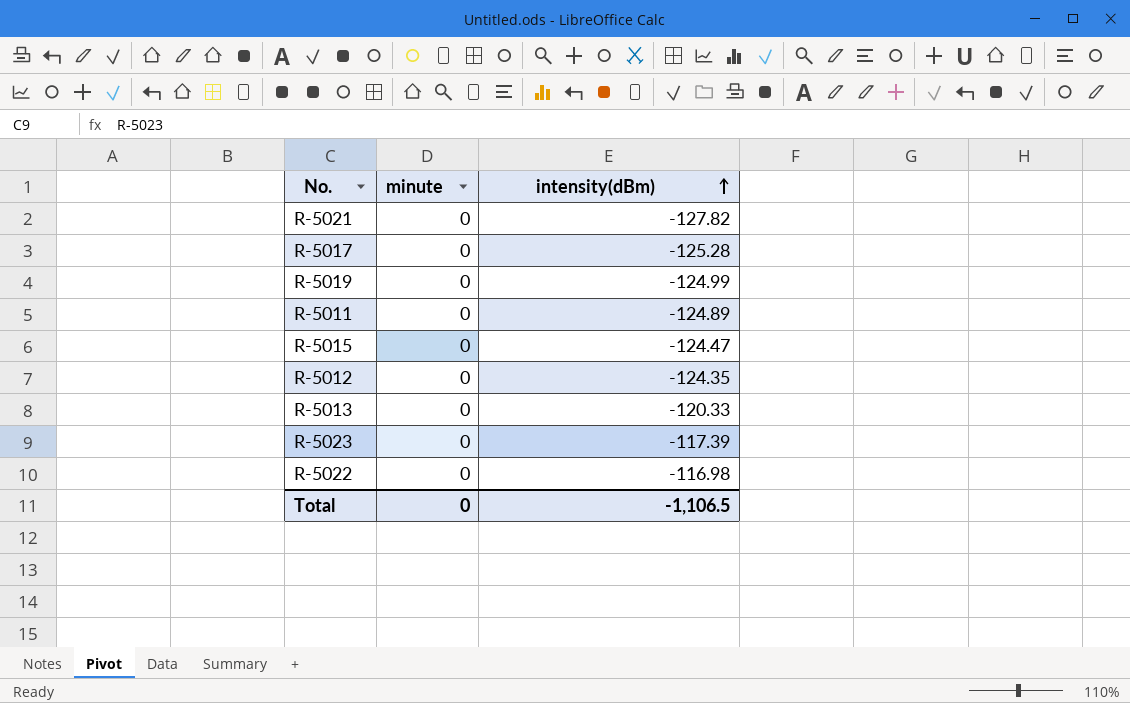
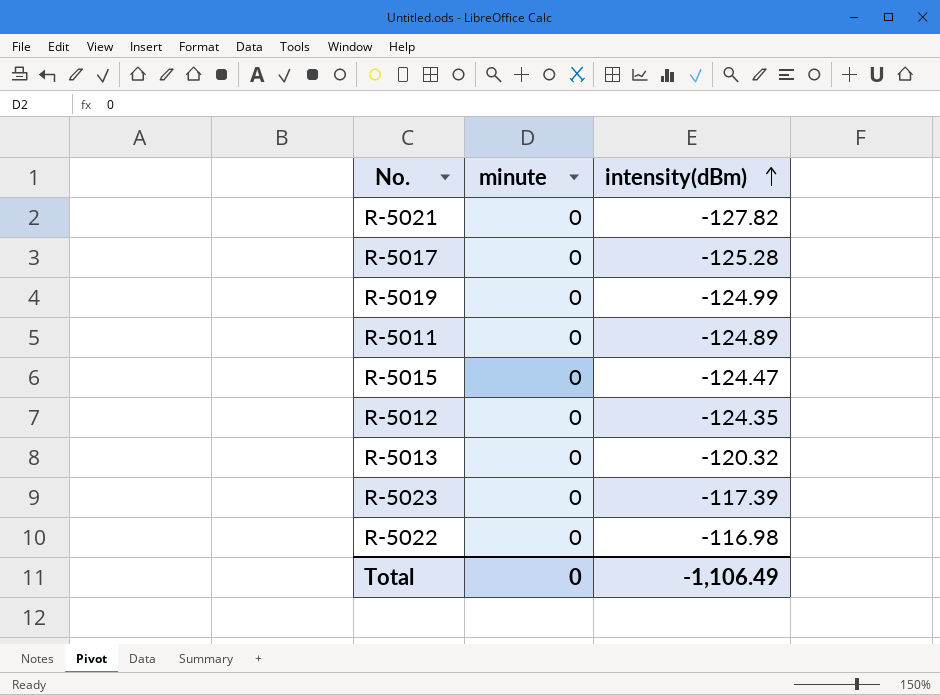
R-5013 | intensity(dBm): -120.33 -> -120.32
Total | intensity(dBm): -1,106.5 -> -1,106.49

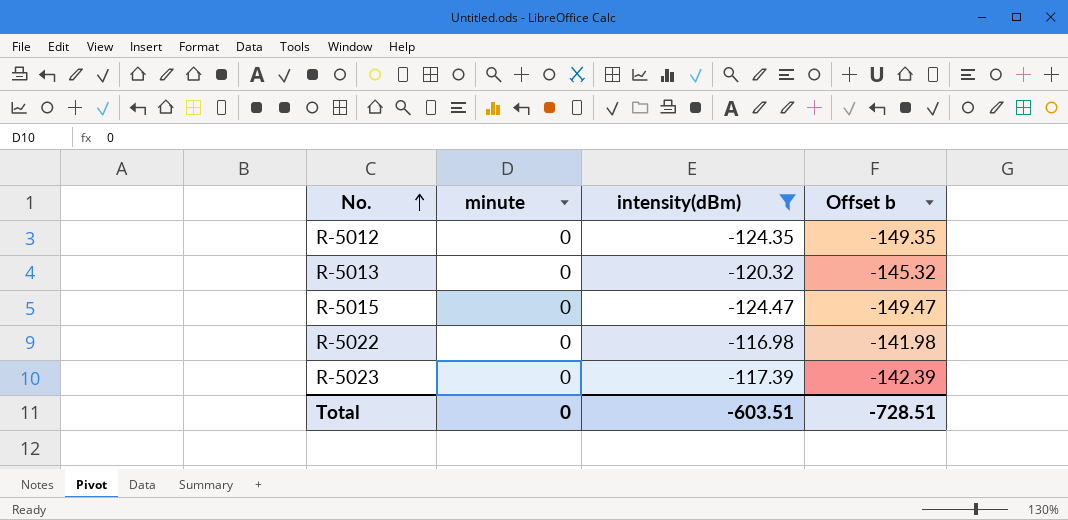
filter: none -> intensity(dBm) >= -124.47
row order: intensity(dBm) ascending -> No. ascending
column Offset b | formula: none -> [intensity(dBm)] - 25
Total | intensity(dBm): -1,106.49 -> -603.51

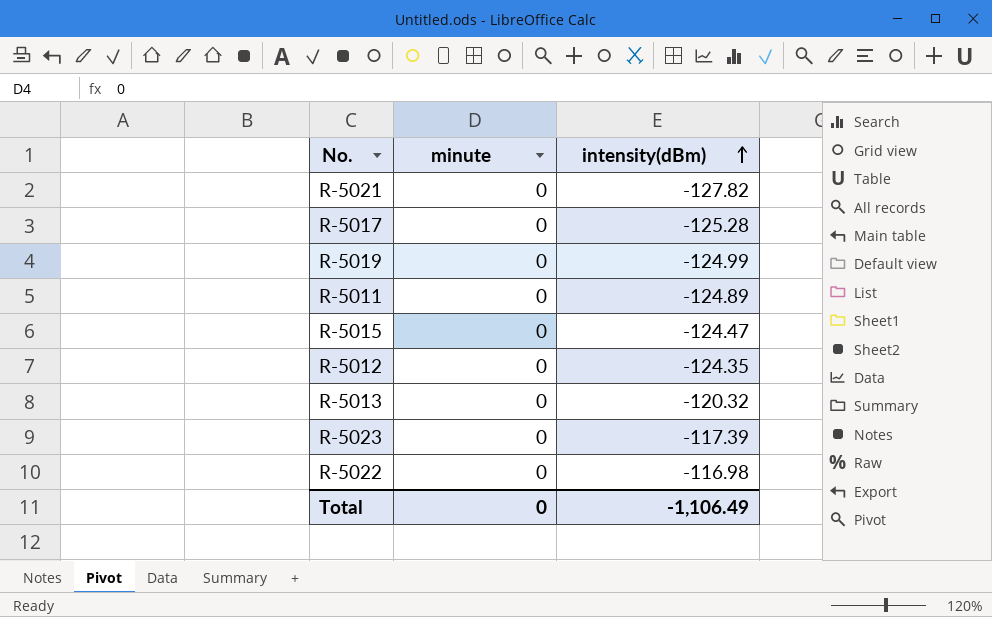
filter: intensity(dBm) >= -124.47 -> none
row order: No. ascending -> intensity(dBm) ascending
column Offset b | formula: [intensity(dBm)] - 25 -> none
Total | intensity(dBm): -603.51 -> -1,106.49

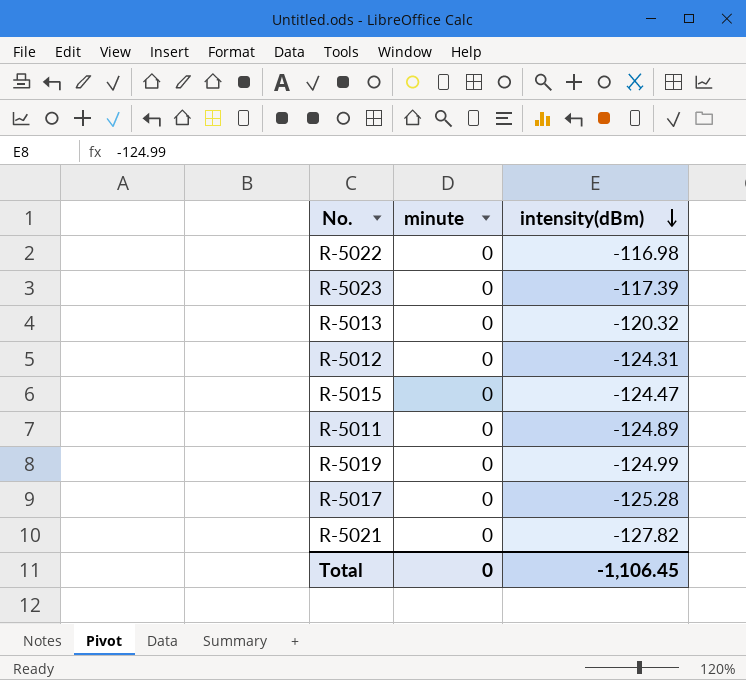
row order: intensity(dBm) ascending -> intensity(dBm) descending
R-5012 | intensity(dBm): -124.35 -> -124.31
Total | intensity(dBm): -1,106.49 -> -1,106.45

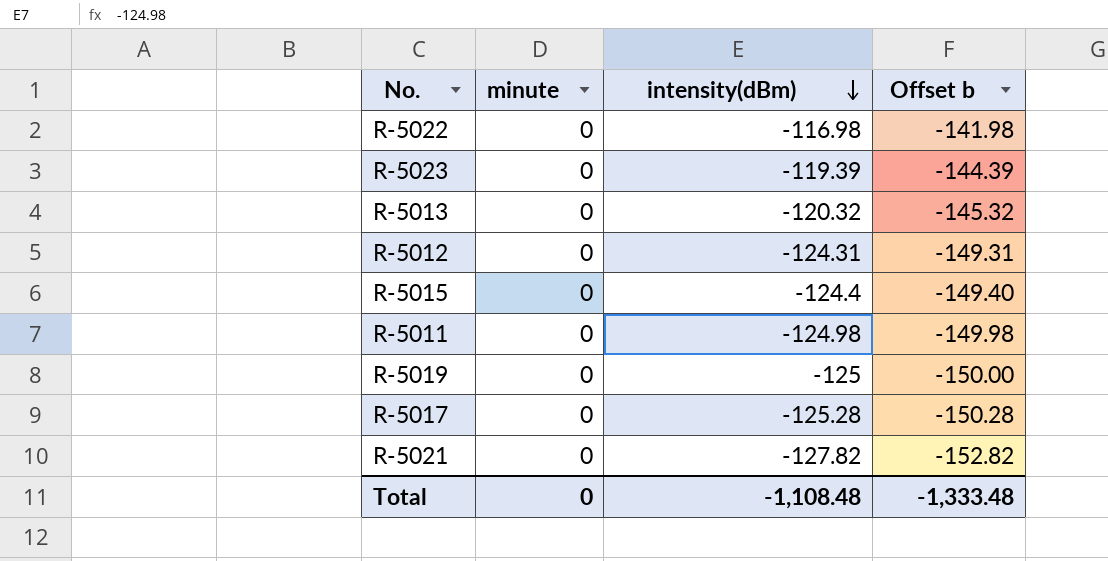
column Offset b | formula: none -> [intensity(dBm)] - 25
R-5023 | intensity(dBm): -117.39 -> -119.39
R-5015 | intensity(dBm): -124.47 -> -124.4
R-5011 | intensity(dBm): -124.89 -> -124.98
R-5019 | intensity(dBm): -124.99 -> -125
Total | intensity(dBm): -1,106.45 -> -1,108.48

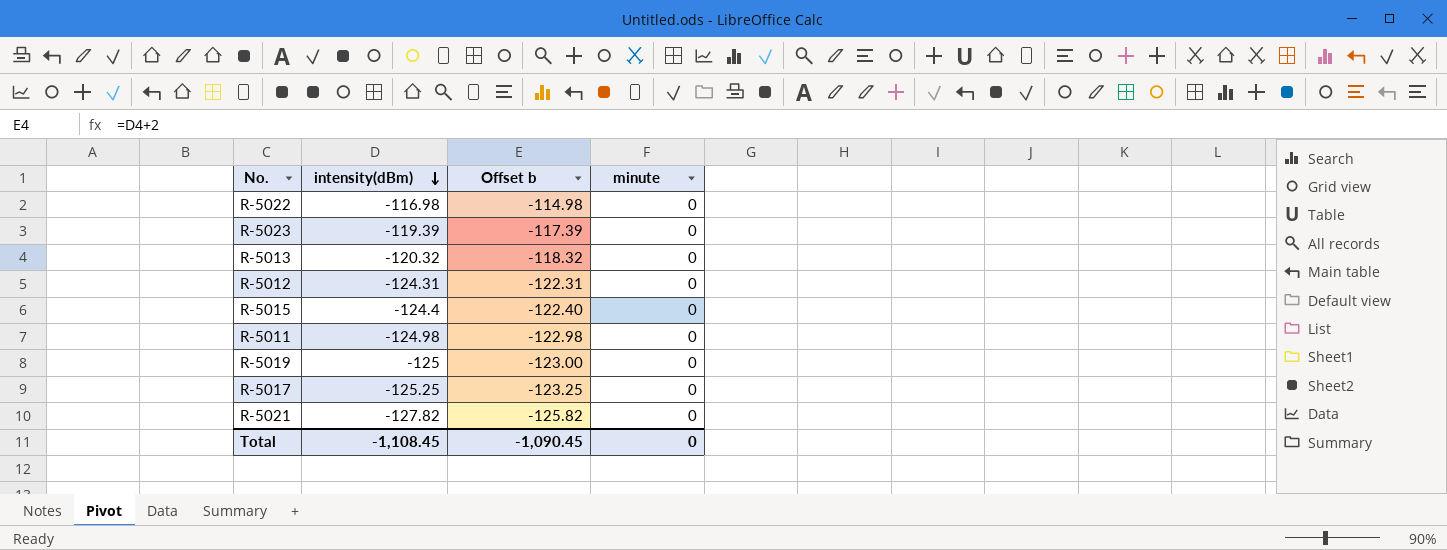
column Offset b | formula: [intensity(dBm)] - 25 -> [intensity(dBm)] + 2
column minute | position: 2 -> 4
R-5017 | intensity(dBm): -125.28 -> -125.25
Total | intensity(dBm): -1,108.48 -> -1,108.45
Total | Offset b: -1,333.48 -> -1,090.45

